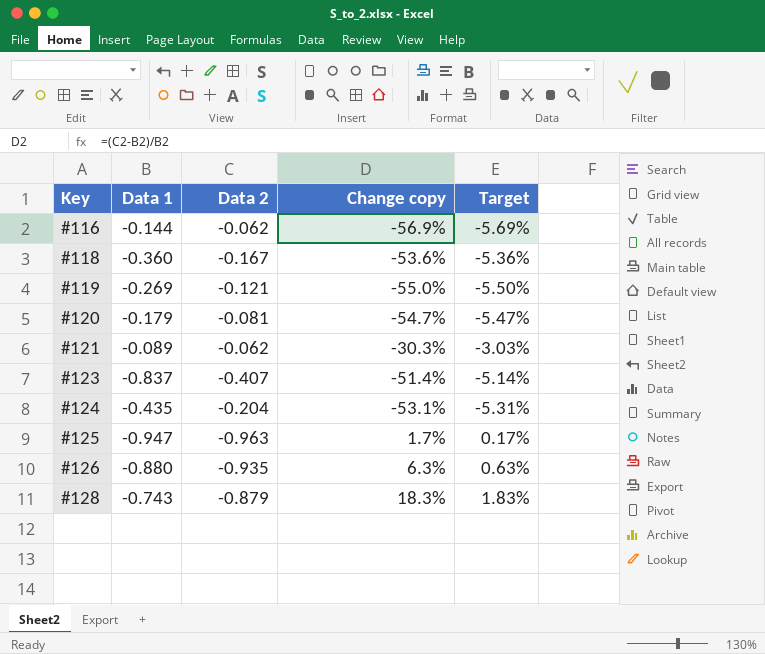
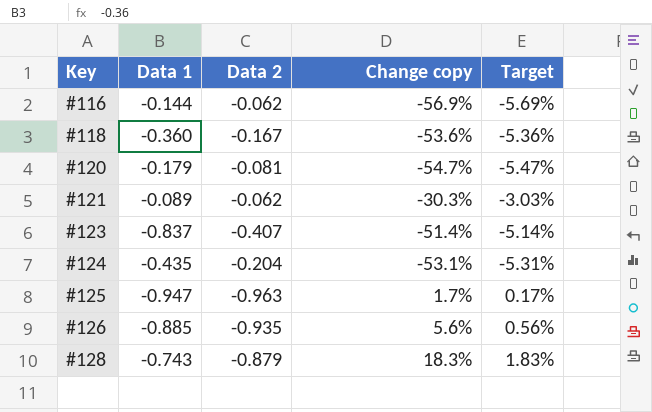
row #119: -0.269 | -0.121 | -55.0% | -5.50% -> none
#126 | Data 1: -0.880 -> -0.885
#126 | Change copy: 6.3% -> 5.6%
#126 | Target: 0.63% -> 0.56%

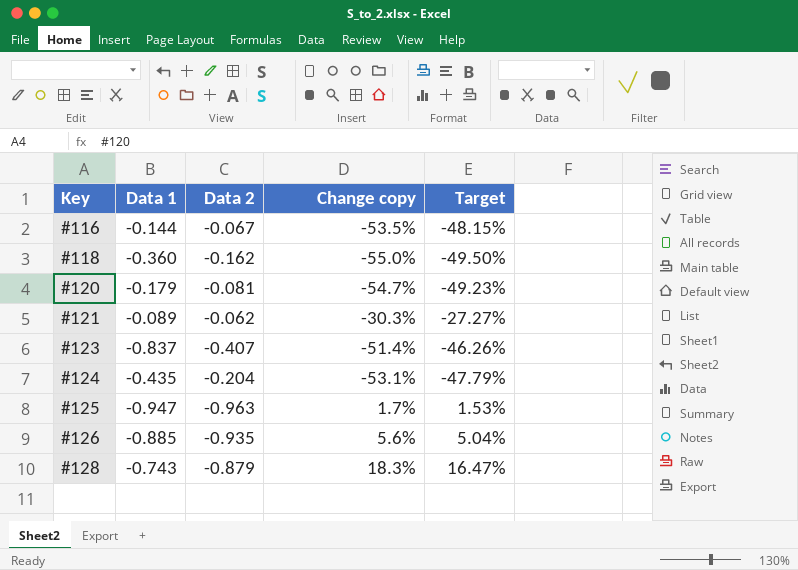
column Target | formula: [Change copy] * 0.1 -> [Change copy] * 0.9
#116 | Data 2: -0.062 -> -0.067
#116 | Change copy: -56.9% -> -53.5%
#118 | Data 2: -0.167 -> -0.162
#118 | Change copy: -53.6% -> -55.0%

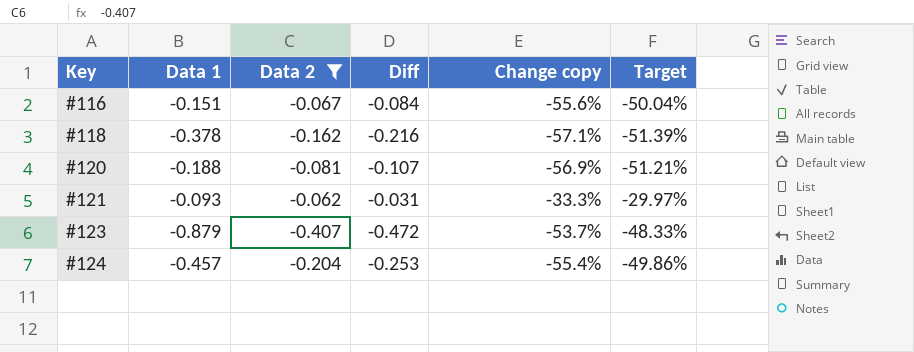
filter: none -> Data 2 >= -0.407
column Diff | formula: none -> [Data 1] - [Data 2]
#116 | Data 1: -0.144 -> -0.151
#116 | Change copy: -53.5% -> -55.6%
#116 | Target: -48.15% -> -50.04%
#118 | Data 1: -0.360 -> -0.378
#118 | Change copy: -55.0% -> -57.1%
#118 | Target: -49.50% -> -51.39%
#120 | Data 1: -0.179 -> -0.188
#120 | Change copy: -54.7% -> -56.9%
#120 | Target: -49.23% -> -51.21%
#121 | Data 1: -0.089 -> -0.093
#121 | Change copy: -30.3% -> -33.3%
#121 | Target: -27.27% -> -29.97%
#123 | Data 1: -0.837 -> -0.879
#123 | Change copy: -51.4% -> -53.7%
#123 | Target: -46.26% -> -48.33%
#124 | Data 1: -0.435 -> -0.457
#124 | Change copy: -53.1% -> -55.4%
#124 | Target: -47.79% -> -49.86%

